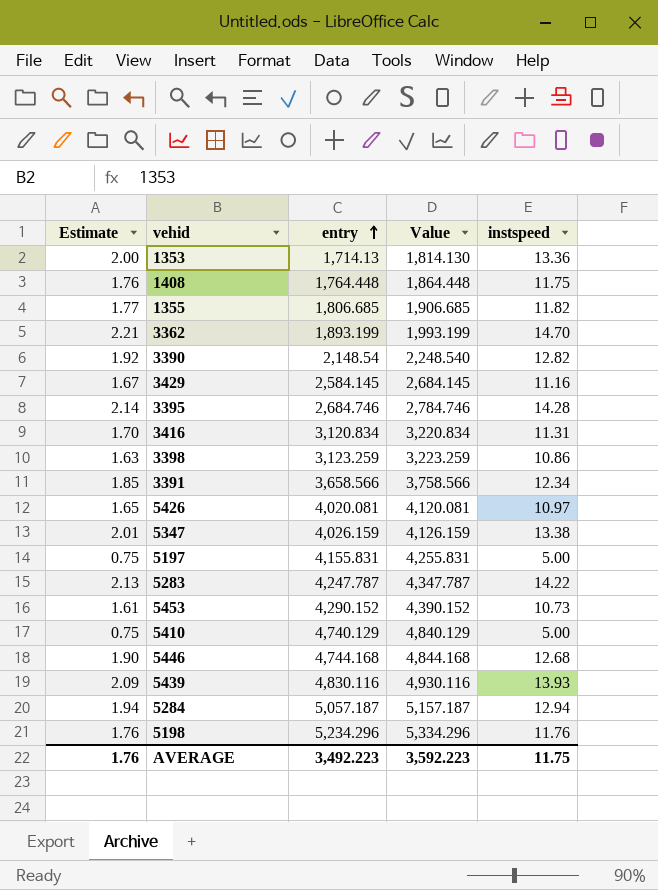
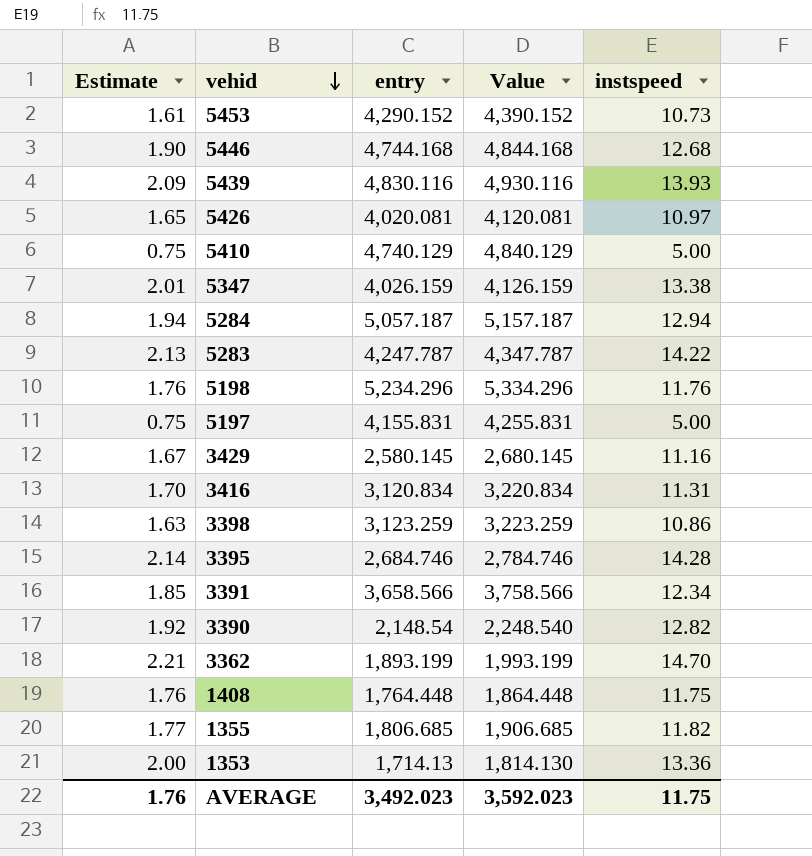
row order: entry ascending -> vehid descending
3429 | entry: 2,584.145 -> 2,580.145
3429 | Value: 2,684.145 -> 2,680.145
AVERAGE | entry: 3,492.223 -> 3,492.023
AVERAGE | Value: 3,592.223 -> 3,592.023

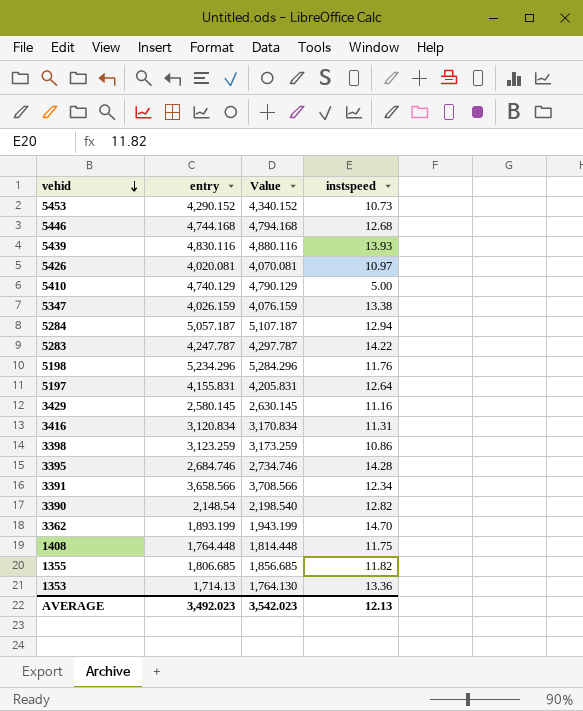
column Estimate | formula: [instspeed] * 0.15 -> none
column Value | formula: [entry] + 100 -> [entry] + 50
5197 | instspeed: 5.00 -> 12.64
AVERAGE | Value: 3,592.023 -> 3,542.023
AVERAGE | instspeed: 11.75 -> 12.13

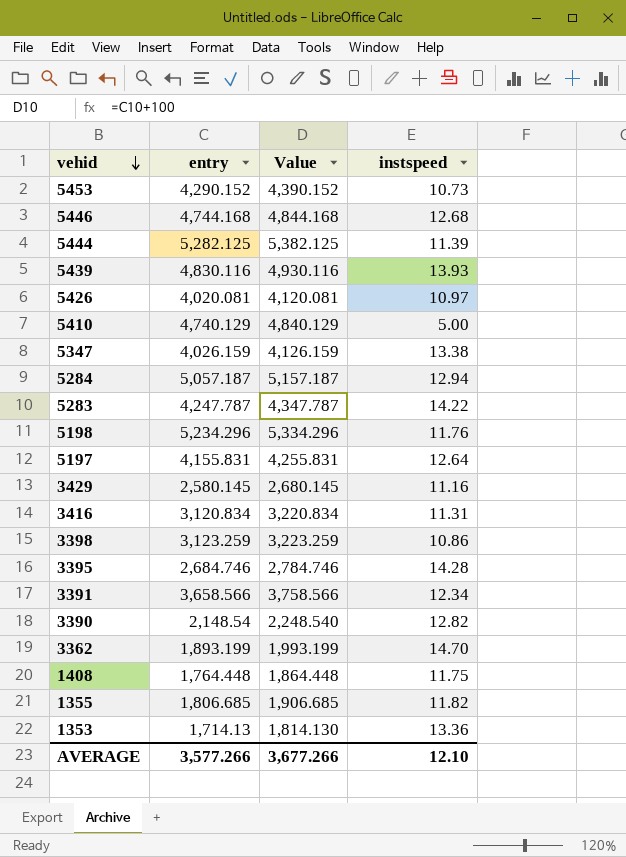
column Value | formula: [entry] + 50 -> [entry] + 100
row 5444: none -> 5,282.125 | 5,382.125 | 11.39
AVERAGE | entry: 3,492.023 -> 3,577.266
AVERAGE | Value: 3,542.023 -> 3,677.266
AVERAGE | instspeed: 12.13 -> 12.10

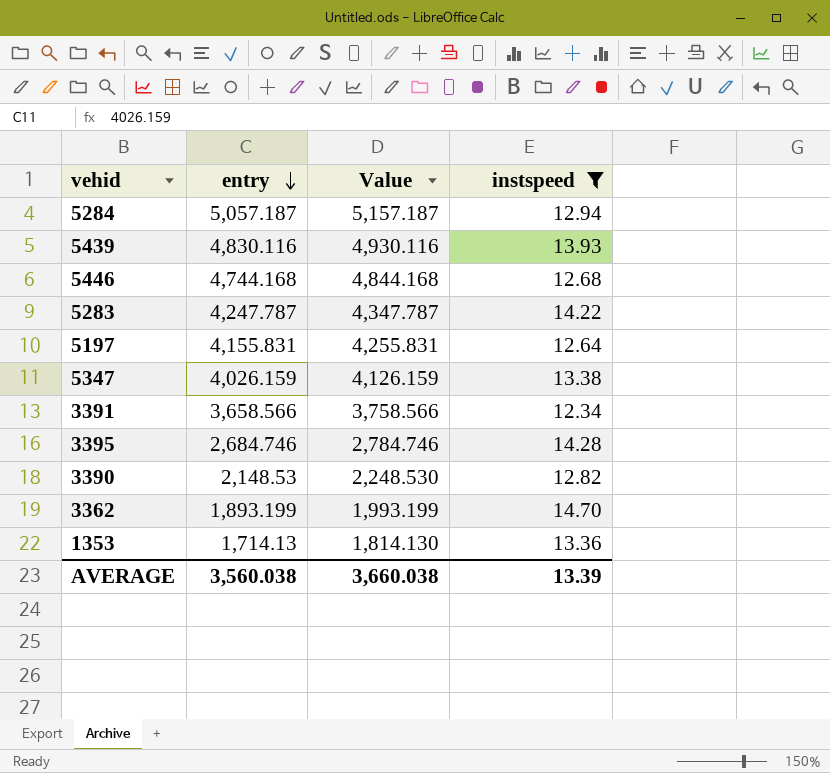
filter: none -> instspeed >= 12.34
row order: vehid descending -> entry descending
3390 | entry: 2,148.54 -> 2,148.53
3390 | Value: 2,248.540 -> 2,248.530
AVERAGE | entry: 3,577.266 -> 3,560.038
AVERAGE | Value: 3,677.266 -> 3,660.038
AVERAGE | instspeed: 12.10 -> 13.39

